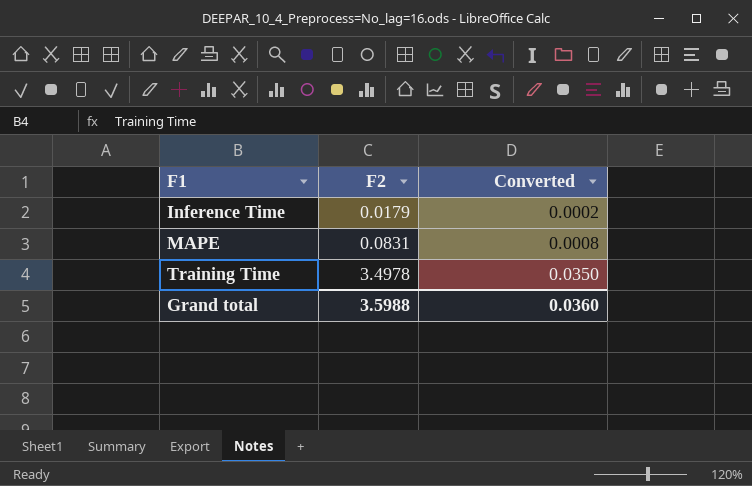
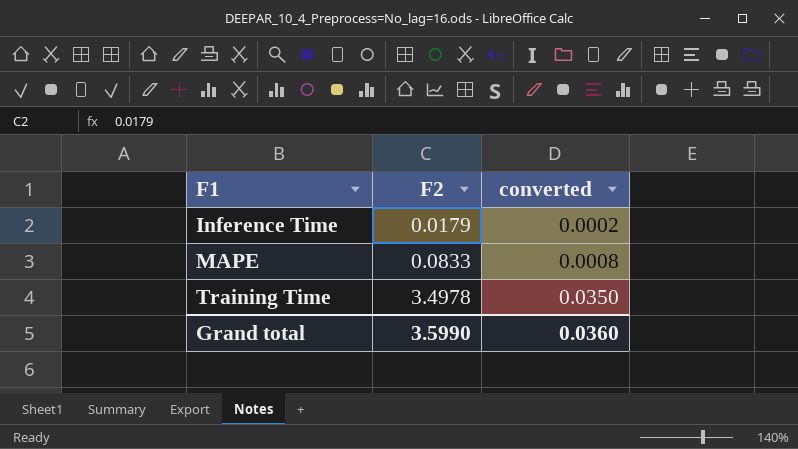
column name: Converted -> converted
MAPE | F2: 0.0831 -> 0.0833
Grand total | F2: 3.5988 -> 3.5990

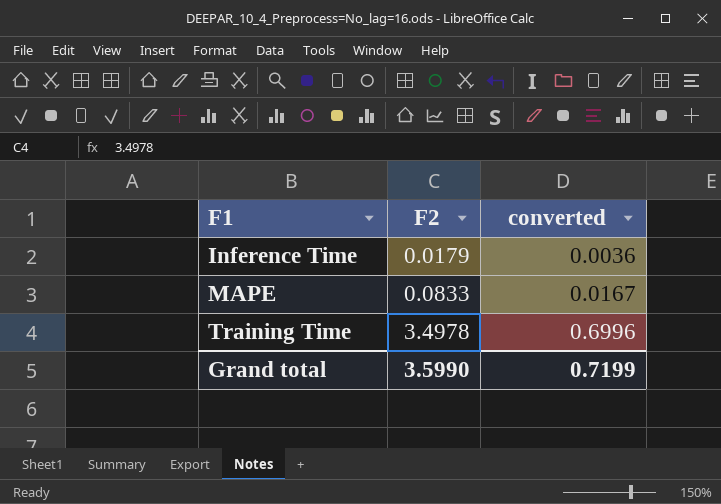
column converted | formula: [F2] * 0.01 -> [F2] * 0.2
Grand total | converted: 0.0360 -> 0.7199

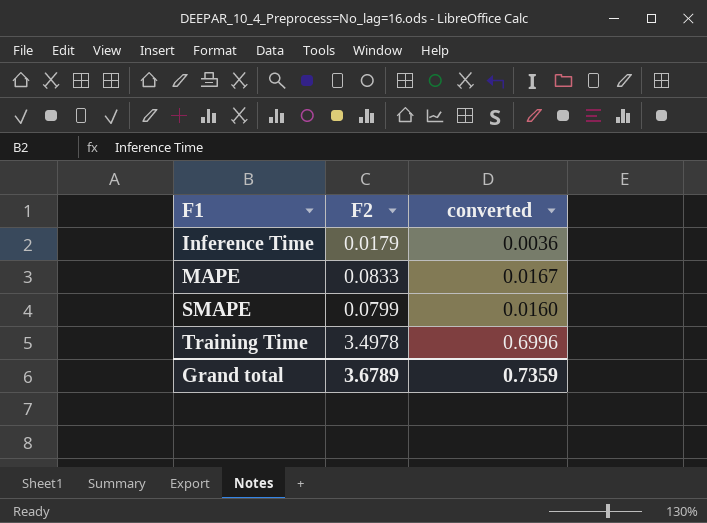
row SMAPE: none -> 0.0799 | 0.0160
Grand total | F2: 3.5990 -> 3.6789
Grand total | converted: 0.7199 -> 0.7359

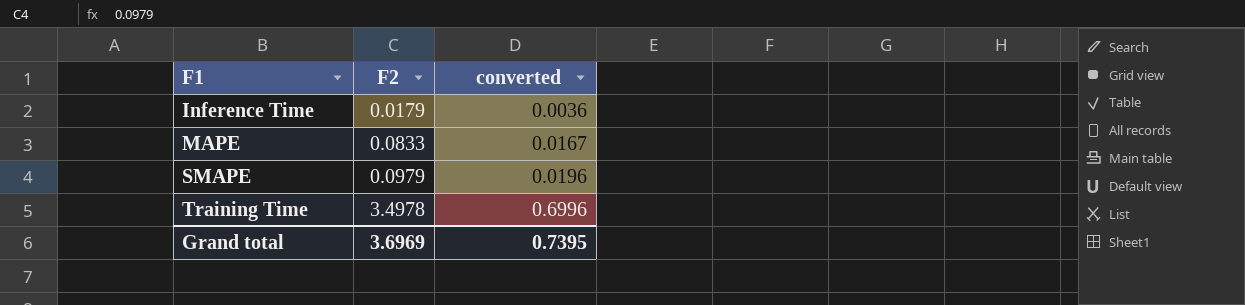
SMAPE | F2: 0.0799 -> 0.0979
SMAPE | converted: 0.0160 -> 0.0196
Grand total | F2: 3.6789 -> 3.6969
Grand total | converted: 0.7359 -> 0.7395

